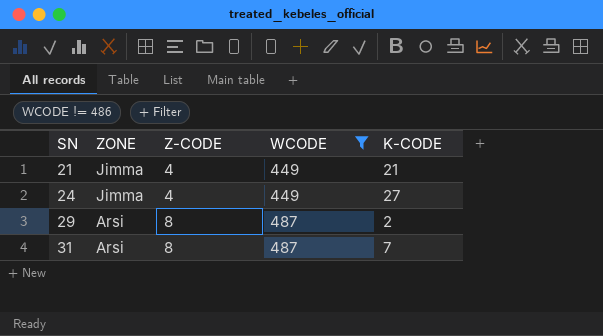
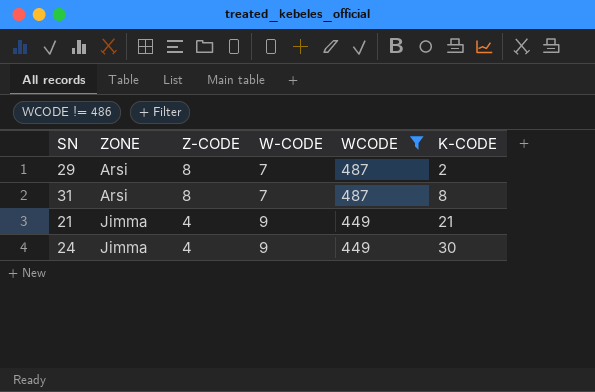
row order: SN ascending -> ZONE ascending
column W-CODE | position: none -> 4
31 | K-CODE: 7 -> 8
24 | K-CODE: 27 -> 30

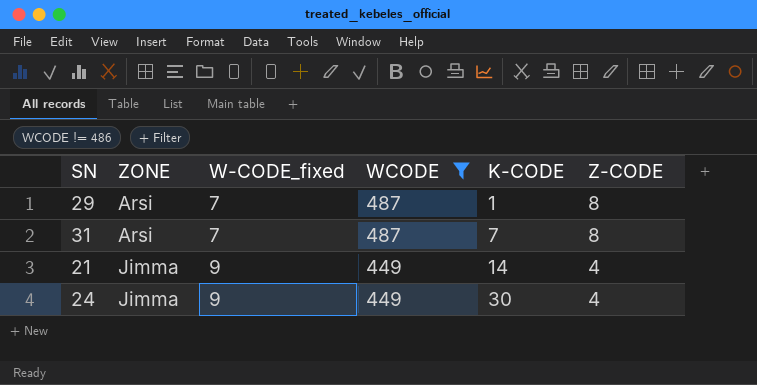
column name: W-CODE -> W-CODE_fixed
column Z-CODE | position: 3 -> 6
29 | K-CODE: 2 -> 1
31 | K-CODE: 8 -> 7
21 | K-CODE: 21 -> 14

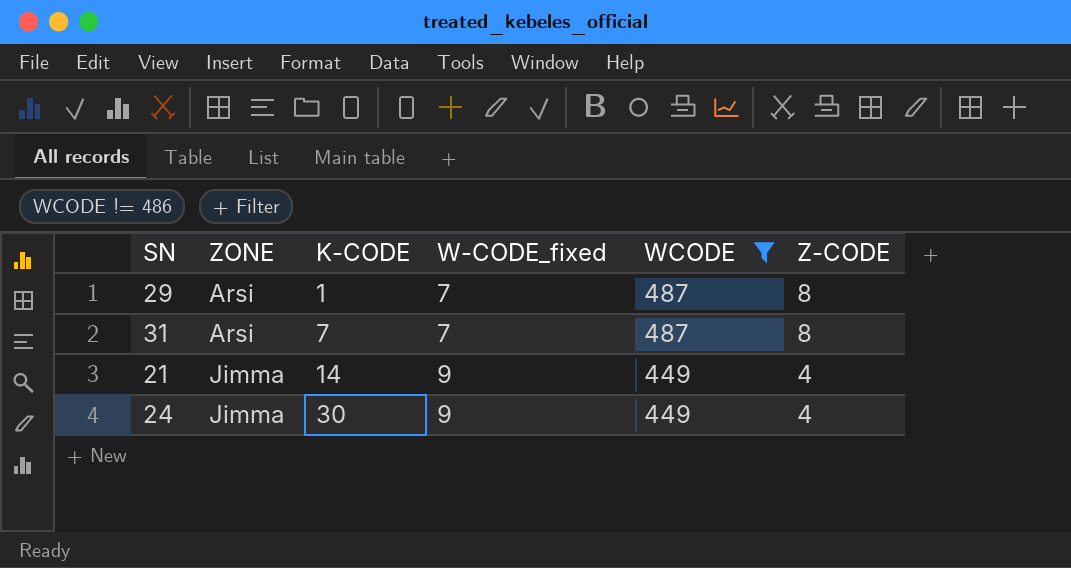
column K-CODE | position: 5 -> 3

